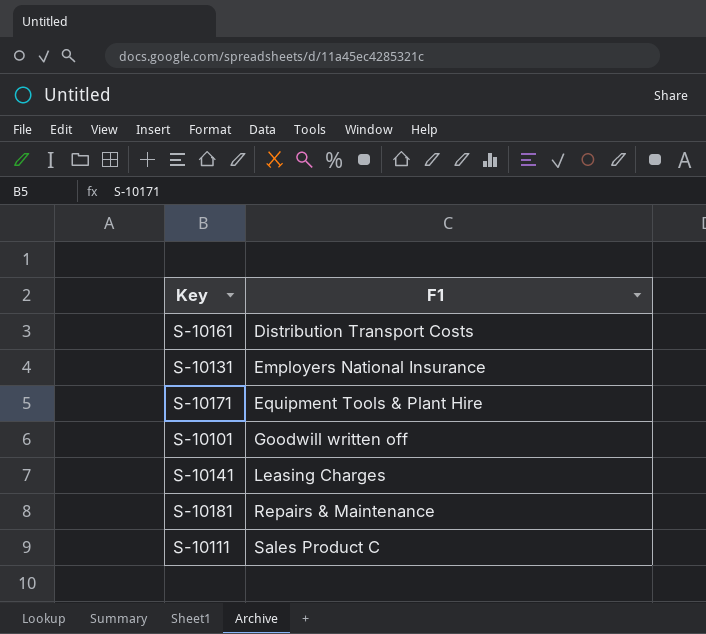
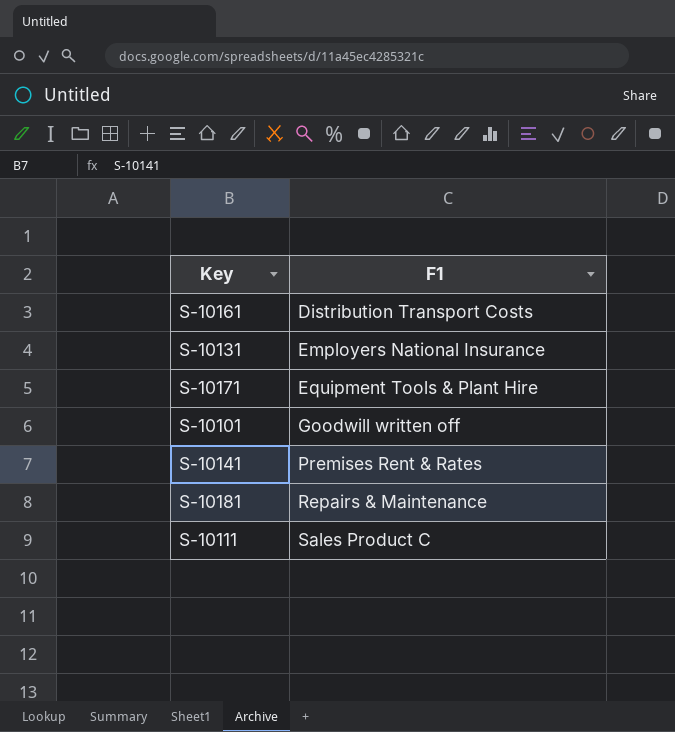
S-10141 | F1: Leasing Charges -> Premises Rent & Rates

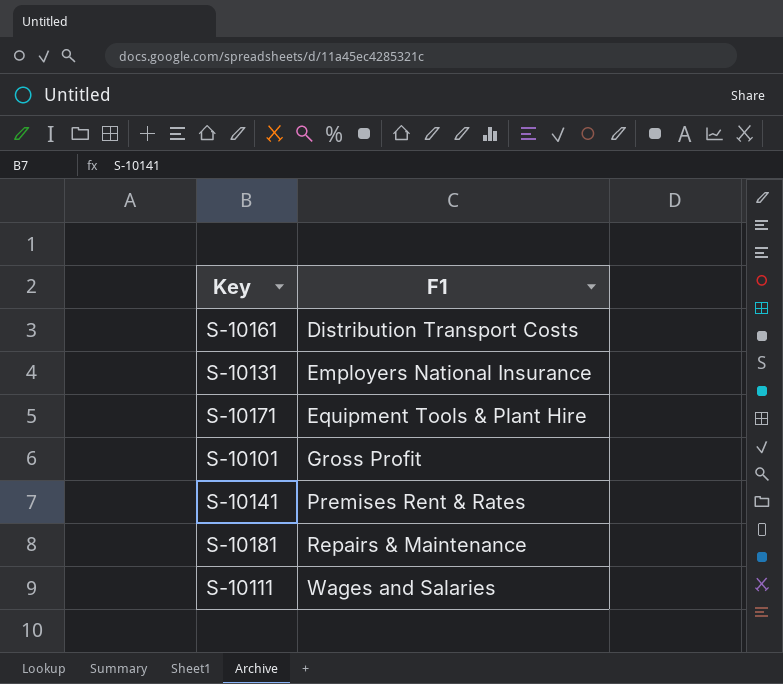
S-10101 | F1: Goodwill written off -> Gross Profit
S-10111 | F1: Sales Product C -> Wages and Salaries

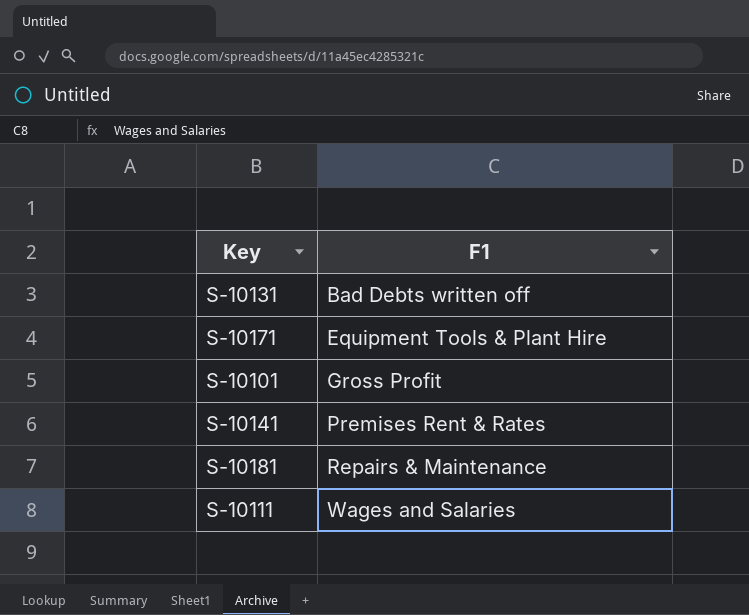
row S-10161: Distribution Transport Costs -> none
S-10131 | F1: Employers National Insurance -> Bad Debts written off

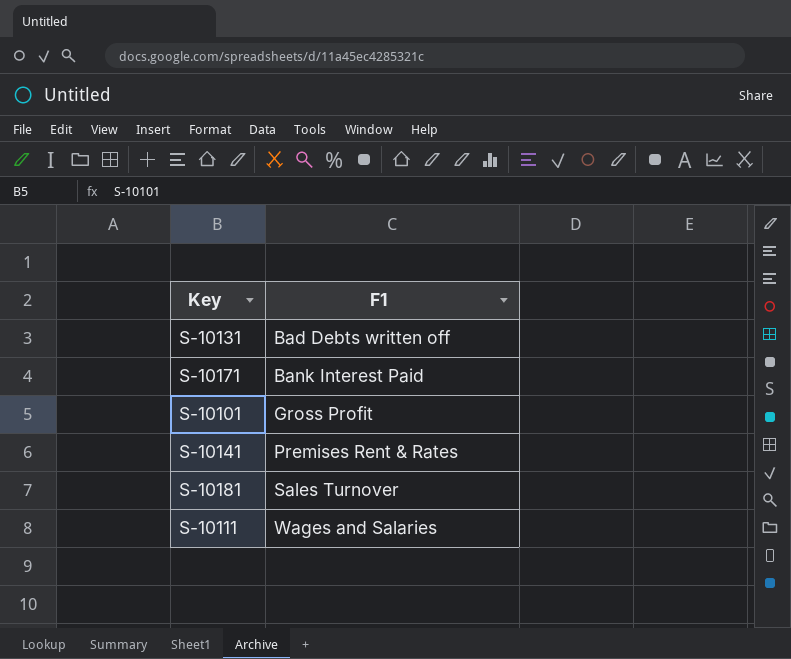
S-10171 | F1: Equipment Tools & Plant Hire -> Bank Interest Paid
S-10181 | F1: Repairs & Maintenance -> Sales Turnover

